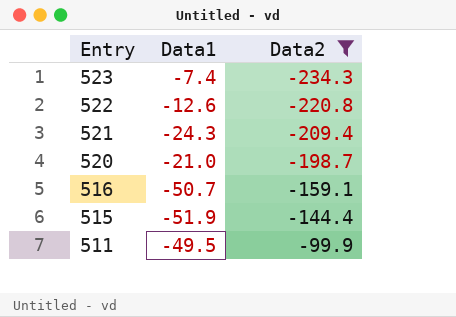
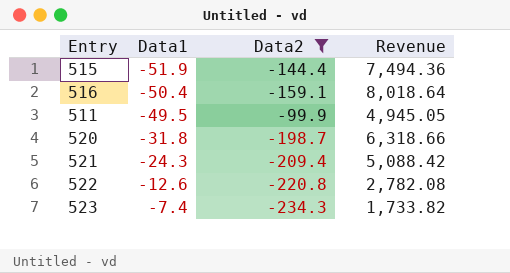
row order: Entry descending -> Data1 ascending
column Revenue | formula: none -> [Data1] * [Data2]
516 | Data1: -50.7 -> -50.4
520 | Data1: -21.0 -> -31.8

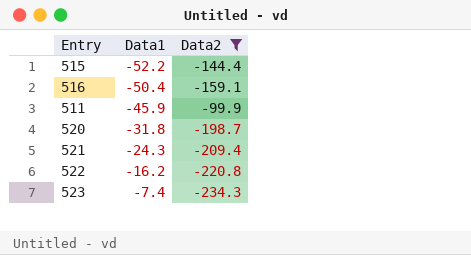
column Revenue | formula: [Data1] * [Data2] -> none
515 | Data1: -51.9 -> -52.2
511 | Data1: -49.5 -> -45.9
522 | Data1: -12.6 -> -16.2

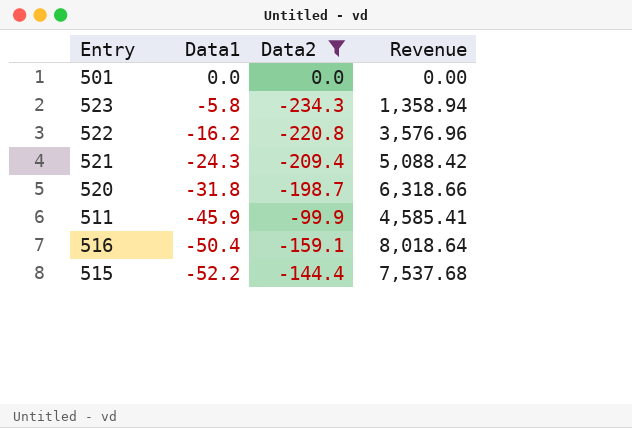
row order: Data1 ascending -> Data1 descending
column Revenue | formula: none -> [Data1] * [Data2]
row 501: none -> 0.0 | 0.0 | 0.00
523 | Data1: -7.4 -> -5.8

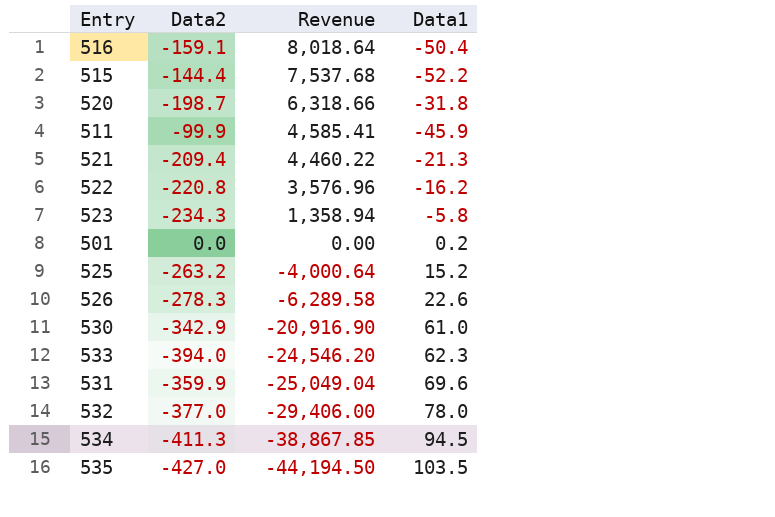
filter: Data2 >= -234.3 -> none
row order: Data1 descending -> Revenue descending
column Data1 | position: 2 -> 4
521 | Revenue: 5,088.42 -> 4,460.22
521 | Data1: -24.3 -> -21.3
501 | Data1: 0.0 -> 0.2

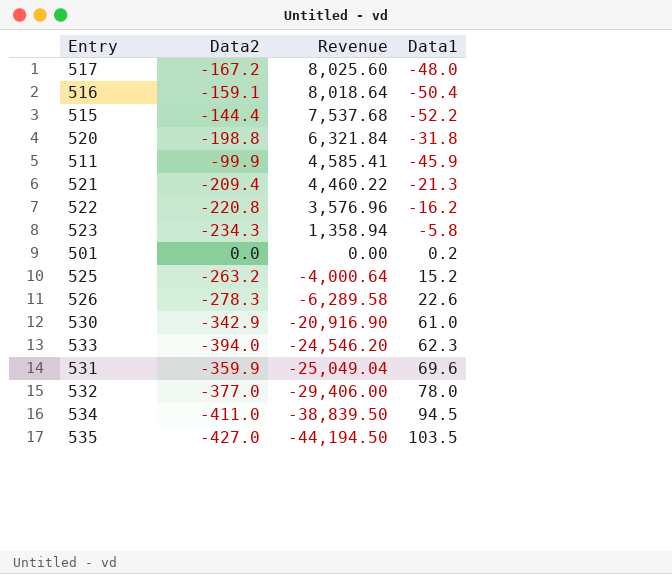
row 517: none -> -167.2 | 8,025.60 | -48.0
520 | Data2: -198.7 -> -198.8
520 | Revenue: 6,318.66 -> 6,321.84
534 | Data2: -411.3 -> -411.0
534 | Revenue: -38,867.85 -> -38,839.50

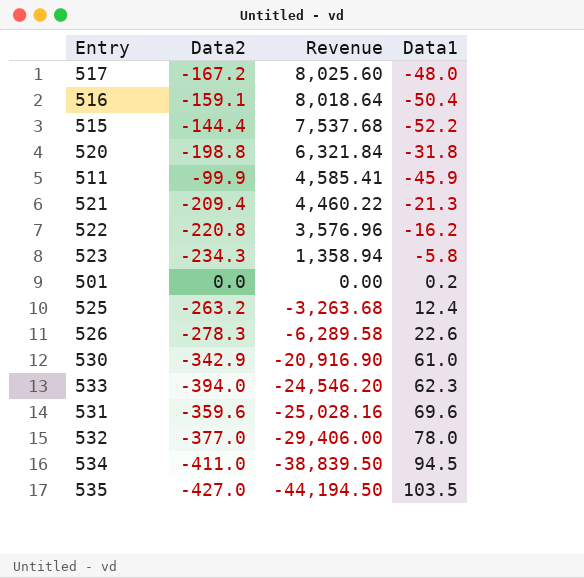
525 | Revenue: -4,000.64 -> -3,263.68
525 | Data1: 15.2 -> 12.4
531 | Data2: -359.9 -> -359.6
531 | Revenue: -25,049.04 -> -25,028.16

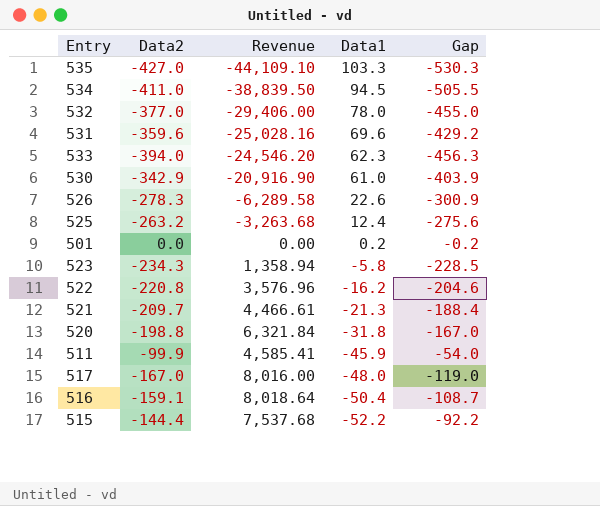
row order: Revenue descending -> Data1 descending
column Gap | formula: none -> [Data2] - [Data1]
535 | Revenue: -44,194.50 -> -44,109.10
535 | Data1: 103.5 -> 103.3
521 | Data2: -209.4 -> -209.7
521 | Revenue: 4,460.22 -> 4,466.61
517 | Data2: -167.2 -> -167.0
517 | Revenue: 8,025.60 -> 8,016.00

